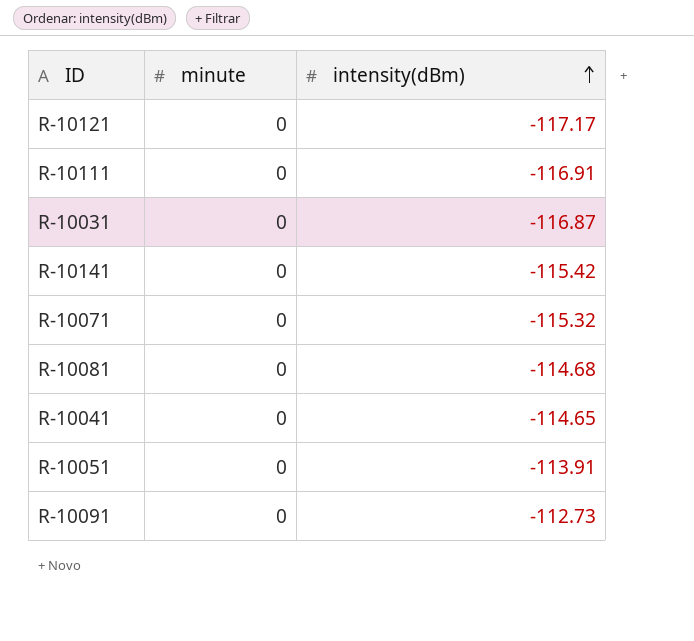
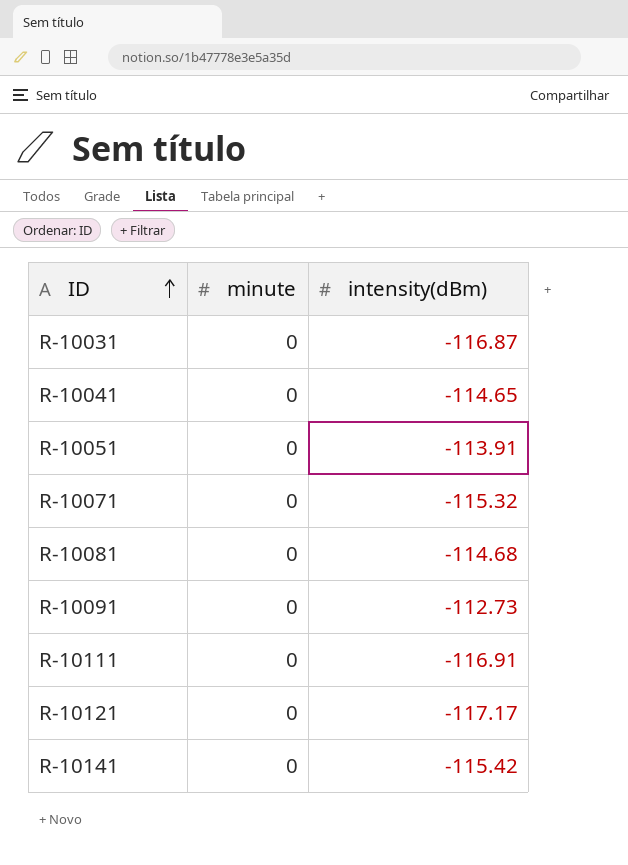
row order: intensity(dBm) ascending -> ID ascending

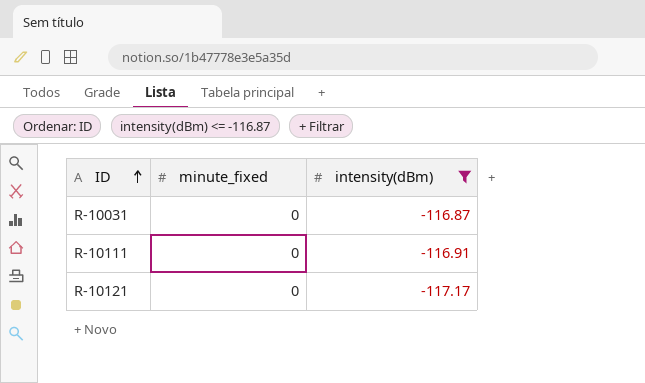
filter: none -> intensity(dBm) <= -116.87
column name: minute -> minute_fixed

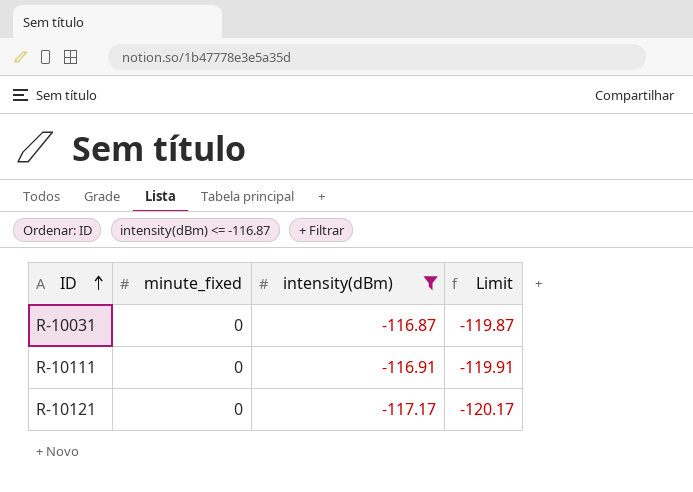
column Limit | formula: none -> [intensity(dBm)] - 3

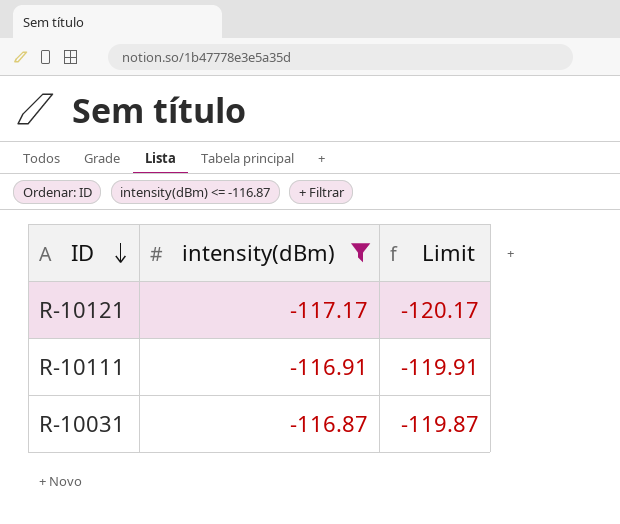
row order: ID ascending -> ID descending
column minute_fixed | position: 2 -> none

